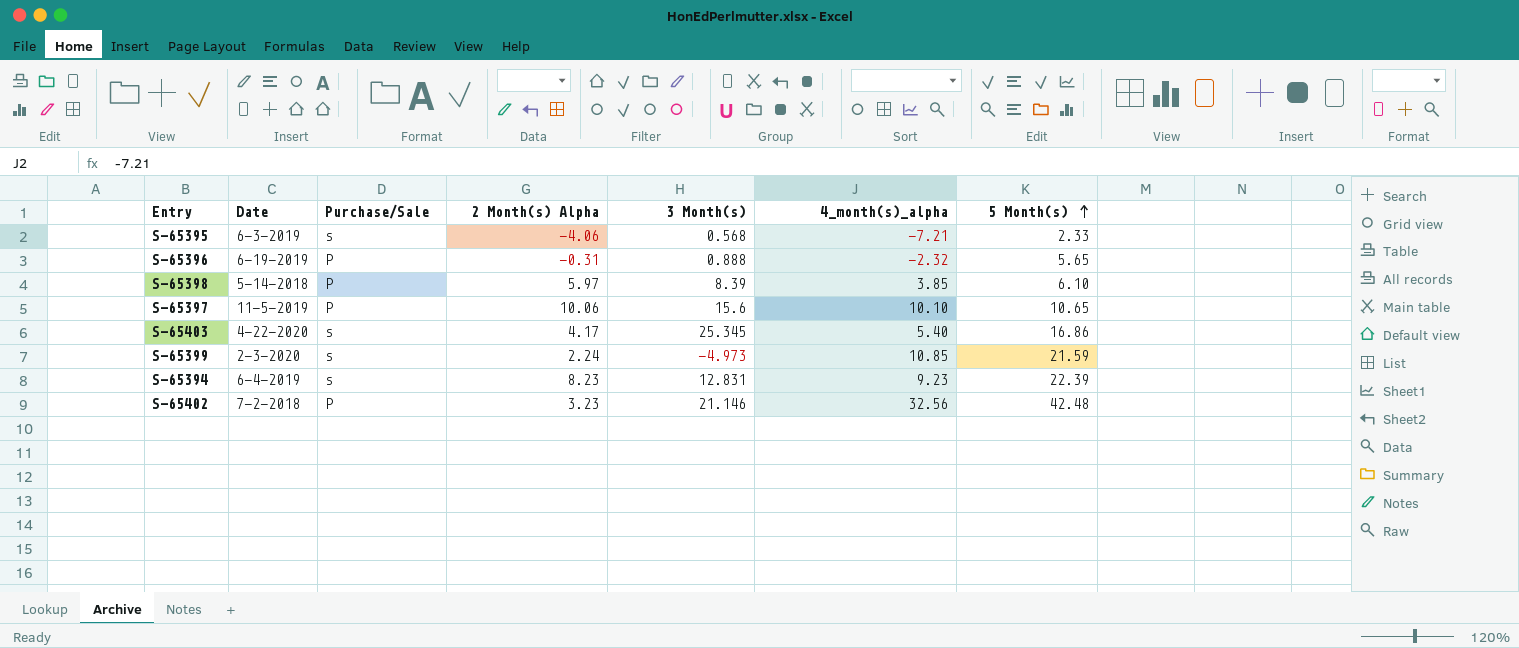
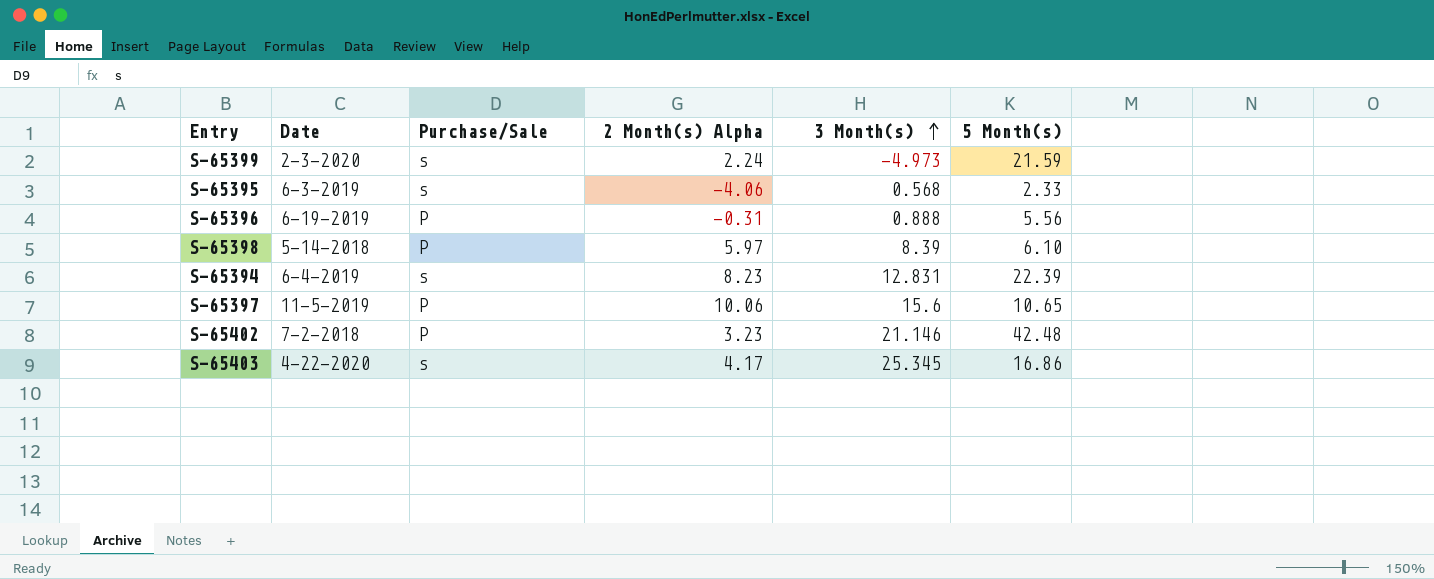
row order: 5 Month(s) ascending -> 3 Month(s) ascending
column 4_month(s)_alpha | position: 6 -> none
S-65396 | 5 Month(s): 5.65 -> 5.56

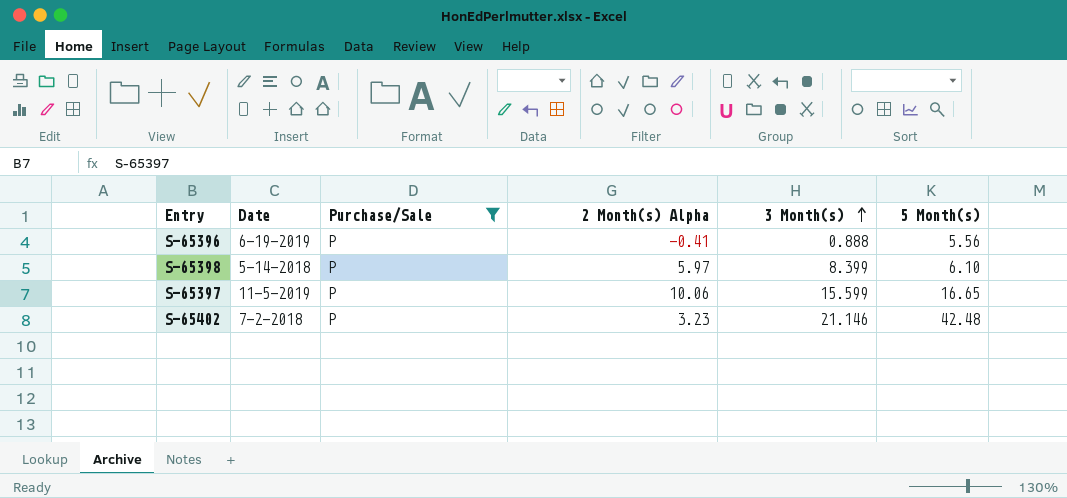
filter: none -> Purchase/Sale = P
S-65396 | 2 Month(s) Alpha: -0.31 -> -0.41
S-65398 | 3 Month(s): 8.39 -> 8.399
S-65397 | 3 Month(s): 15.6 -> 15.599
S-65397 | 5 Month(s): 10.65 -> 16.65

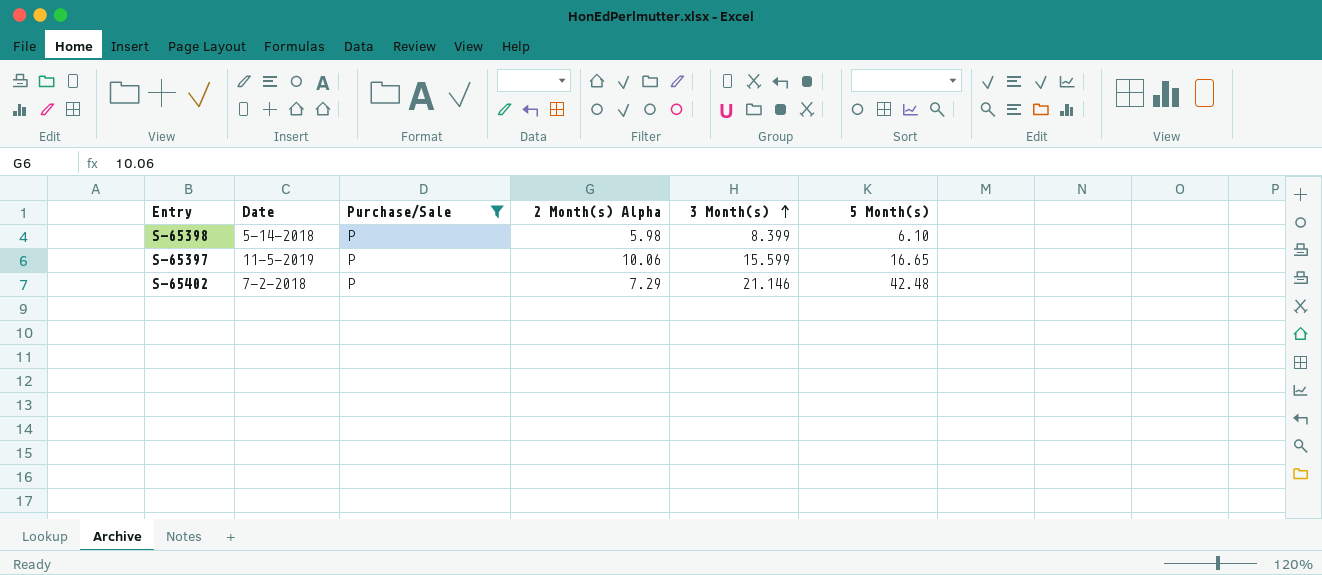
row S-65396: 6-19-2019 | P | -0.41 | 0.888 | 5.56 -> none
S-65398 | 2 Month(s) Alpha: 5.97 -> 5.98
S-65402 | 2 Month(s) Alpha: 3.23 -> 7.29

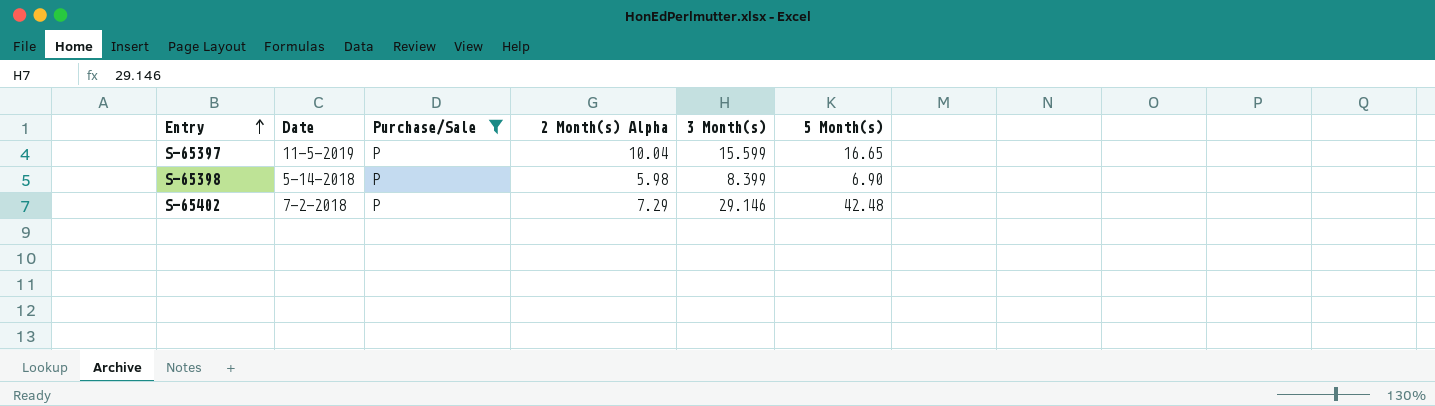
row order: 3 Month(s) ascending -> Entry ascending
S-65397 | 2 Month(s) Alpha: 10.06 -> 10.04
S-65398 | 5 Month(s): 6.10 -> 6.90
S-65402 | 3 Month(s): 21.146 -> 29.146

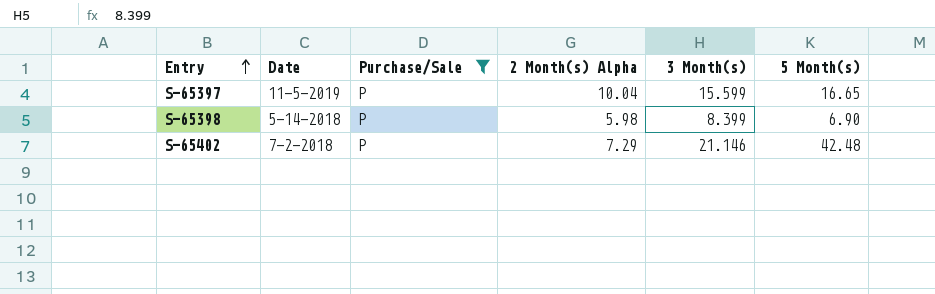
S-65402 | 3 Month(s): 29.146 -> 21.146

